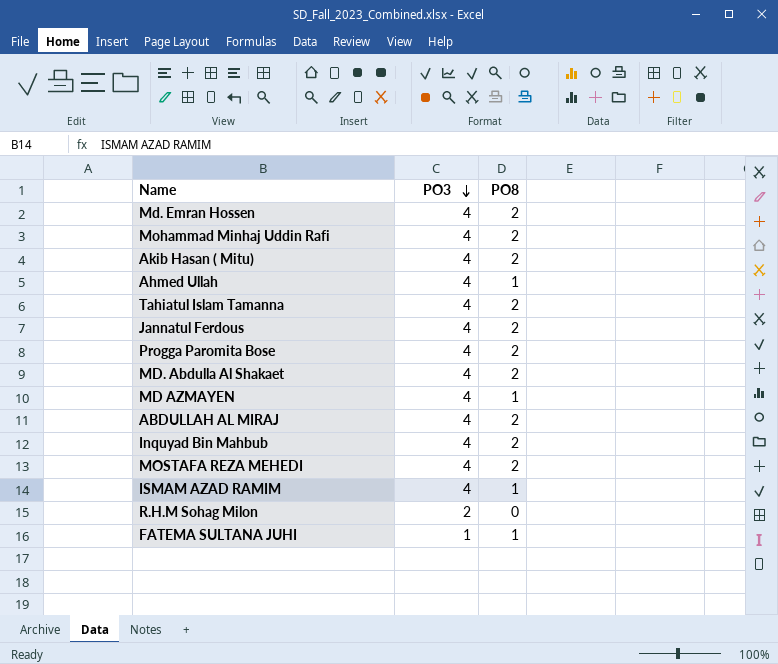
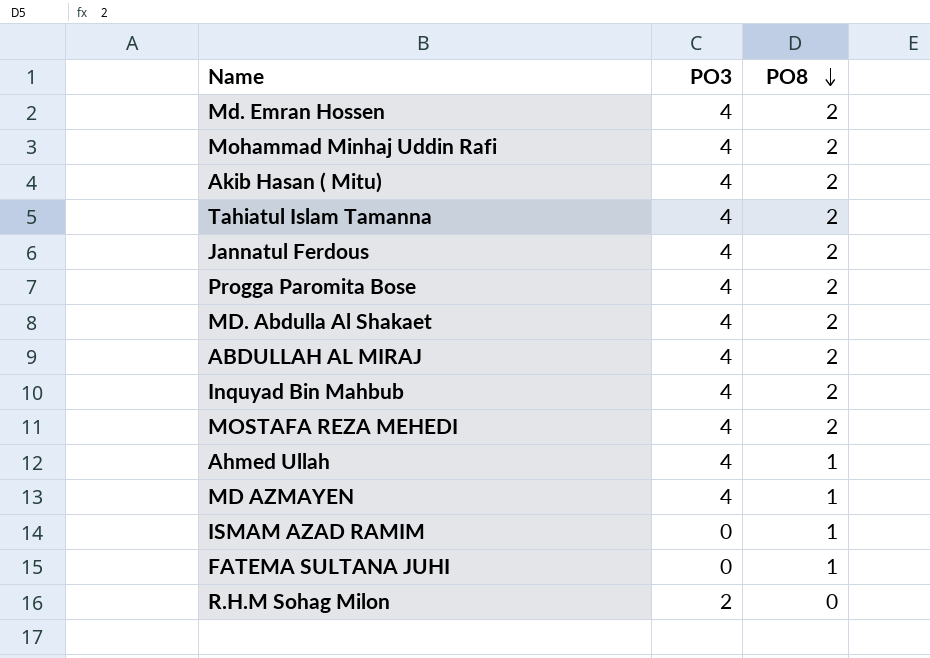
row order: PO3 descending -> PO8 descending
ISMAM AZAD RAMIM | PO3: 4 -> 0
FATEMA SULTANA JUHI | PO3: 1 -> 0

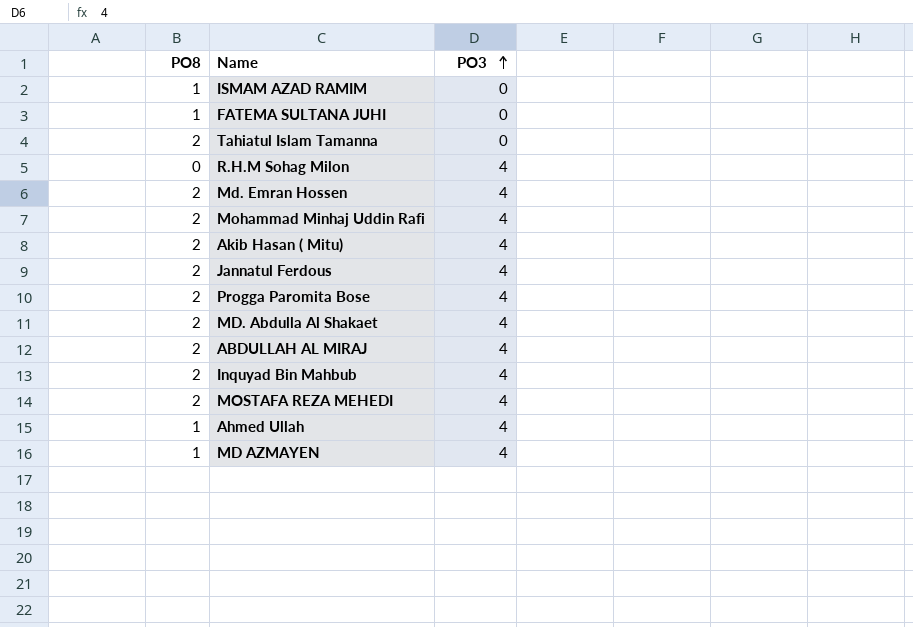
row order: PO8 descending -> PO3 ascending
column PO8 | position: 3 -> 1
Tahiatul Islam Tamanna | PO3: 4 -> 0
R.H.M Sohag Milon | PO3: 2 -> 4

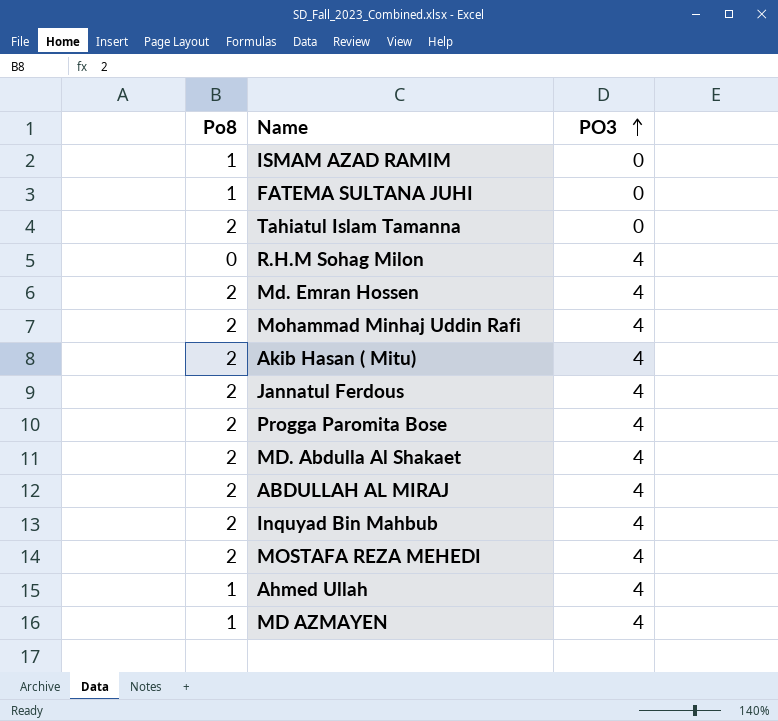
column name: PO8 -> Po8

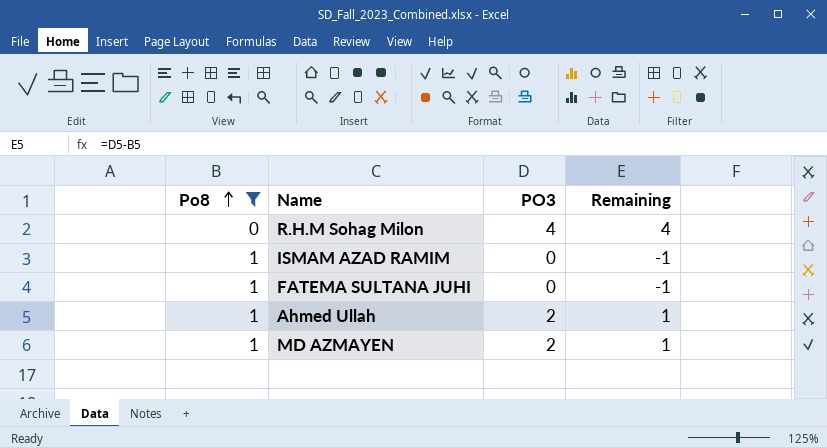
filter: none -> Po8 != 2
row order: PO3 ascending -> Po8 ascending
column Remaining | formula: none -> [PO3] - [Po8]
Ahmed Ullah | PO3: 4 -> 2
MD AZMAYEN | PO3: 4 -> 2

